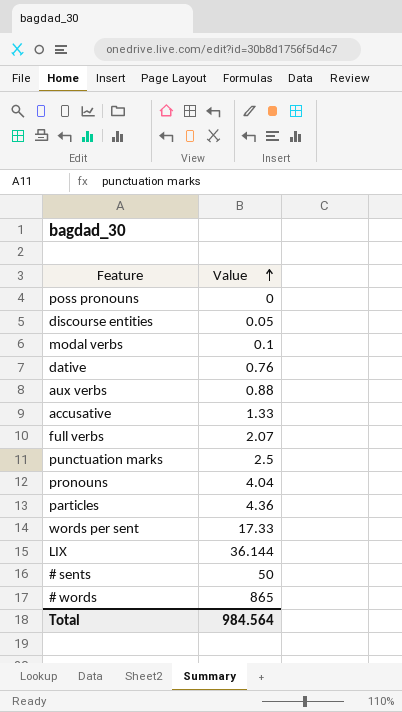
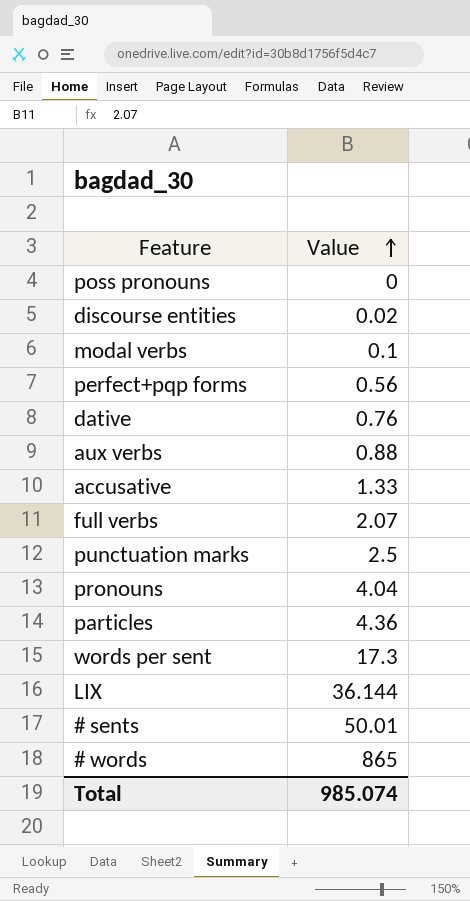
discourse entities | Value: 0.05 -> 0.02
row perfect+pqp forms: none -> 0.56
words per sent | Value: 17.33 -> 17.3
# sents | Value: 50 -> 50.01
Total | Value: 984.564 -> 985.074

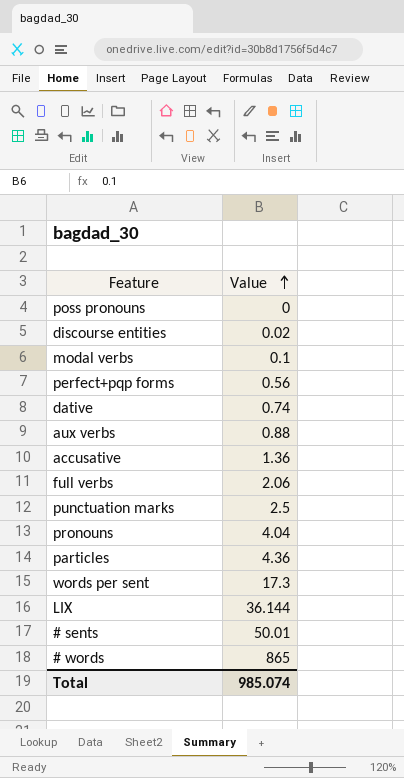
dative | Value: 0.76 -> 0.74
accusative | Value: 1.33 -> 1.36
full verbs | Value: 2.07 -> 2.06

